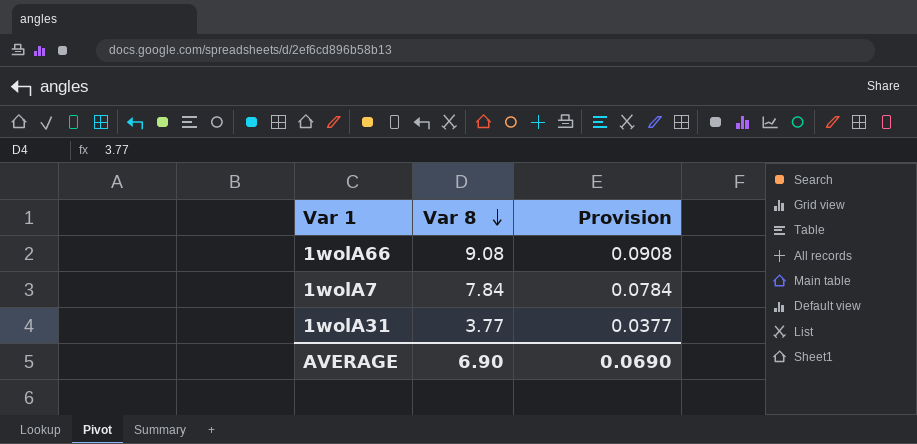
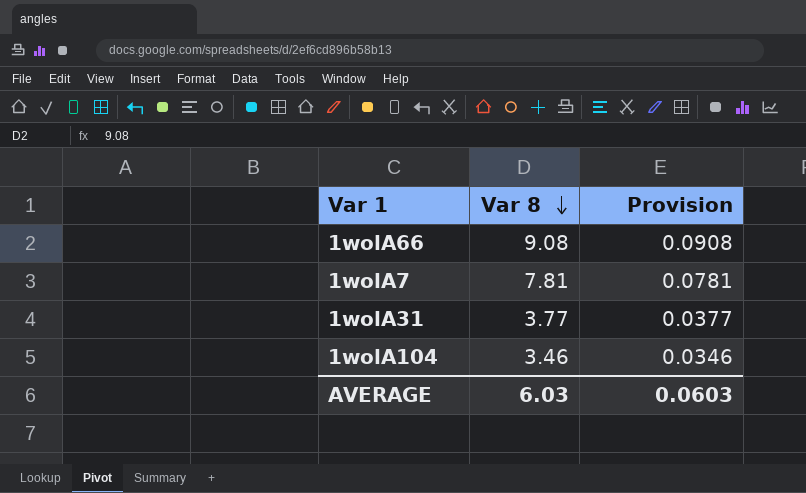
1wolA7 | Var 8: 7.84 -> 7.81
1wolA7 | Provision: 0.0784 -> 0.0781
row 1wolA104: none -> 3.46 | 0.0346
AVERAGE | Var 8: 6.90 -> 6.03
AVERAGE | Provision: 0.0690 -> 0.0603

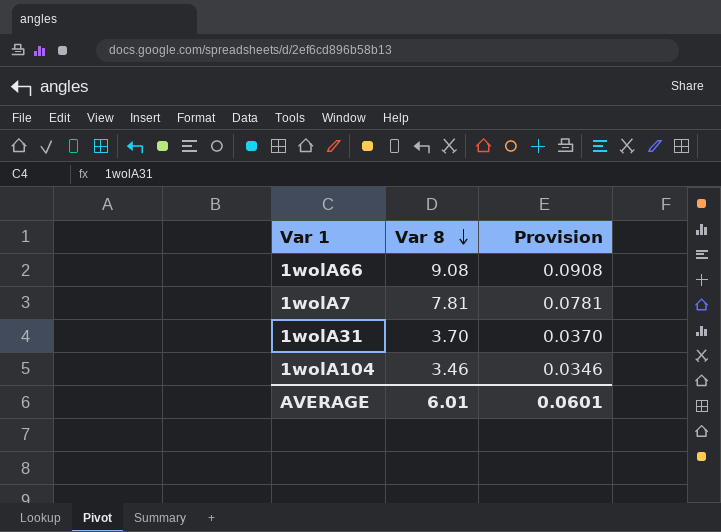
1wolA31 | Var 8: 3.77 -> 3.70
1wolA31 | Provision: 0.0377 -> 0.0370
AVERAGE | Var 8: 6.03 -> 6.01
AVERAGE | Provision: 0.0603 -> 0.0601

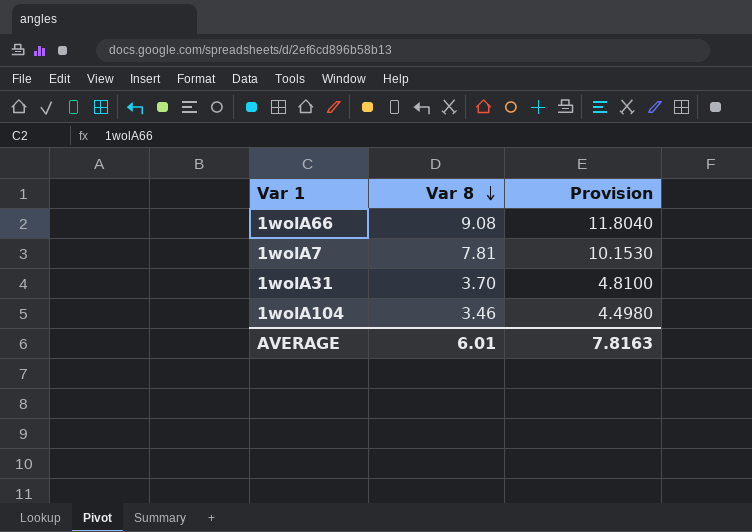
column Provision | formula: [Var 8] * 0.01 -> [Var 8] * 1.3
AVERAGE | Provision: 0.0601 -> 7.8163

